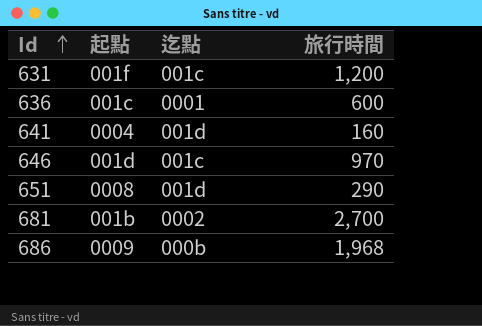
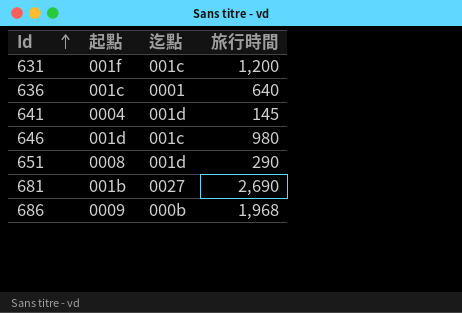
636 | 旅行時間: 600 -> 640
641 | 旅行時間: 160 -> 145
646 | 旅行時間: 970 -> 980
681 | 迄點: 0002 -> 0027
681 | 旅行時間: 2,700 -> 2,690

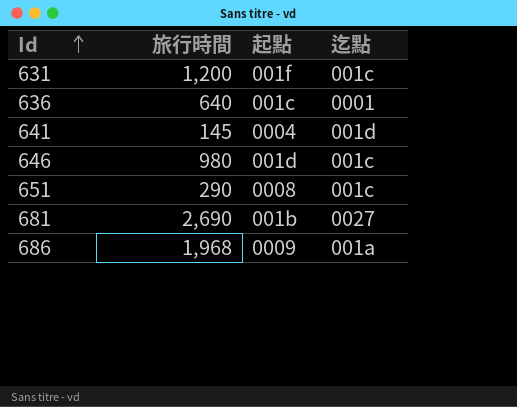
column 旅行時間 | position: 4 -> 2
651 | 迄點: 001d -> 001c
686 | 迄點: 000b -> 001a

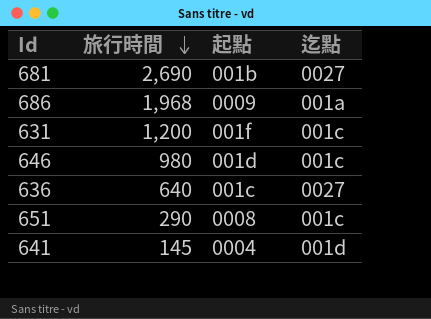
row order: Id ascending -> 旅行時間 descending
636 | 迄點: 0001 -> 0027

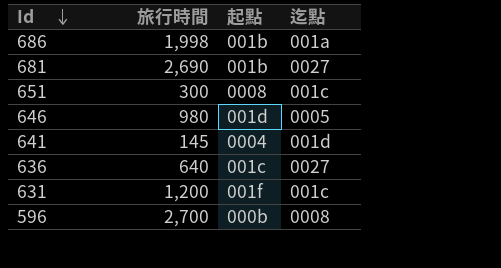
row order: 旅行時間 descending -> Id descending
686 | 旅行時間: 1,968 -> 1,998
686 | 起點: 0009 -> 001b
651 | 旅行時間: 290 -> 300
646 | 迄點: 001c -> 0005
row 596: none -> 2,700 | 000b | 0008

